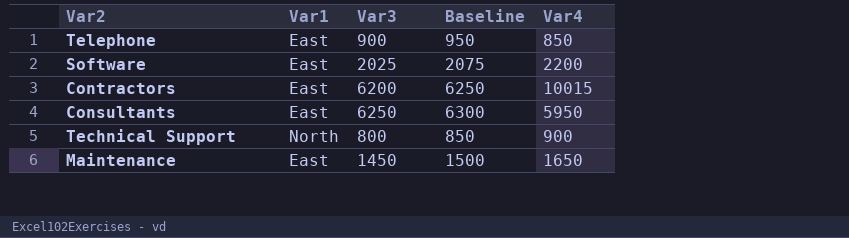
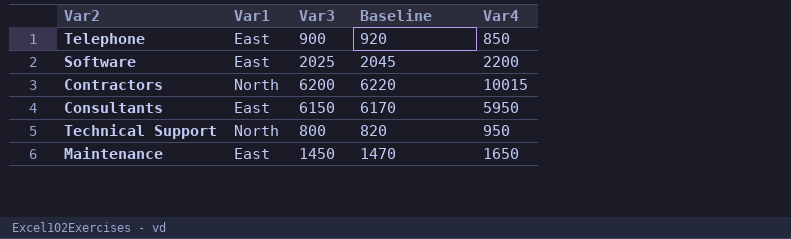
column Baseline | formula: [Var3] + 50 -> [Var3] + 20
Contractors | Var1: East -> North
Consultants | Var3: 6250 -> 6150
Technical Support | Var4: 900 -> 950

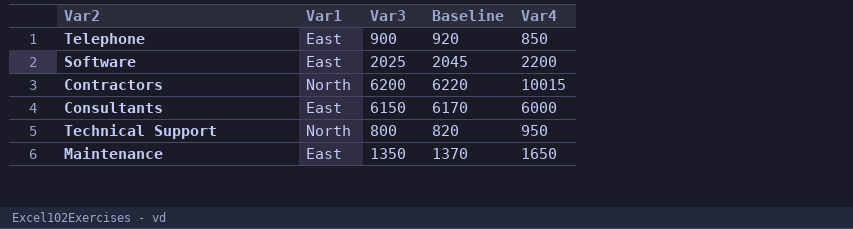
Consultants | Var4: 5950 -> 6000
Maintenance | Var3: 1450 -> 1350
Maintenance | Baseline: 1470 -> 1370

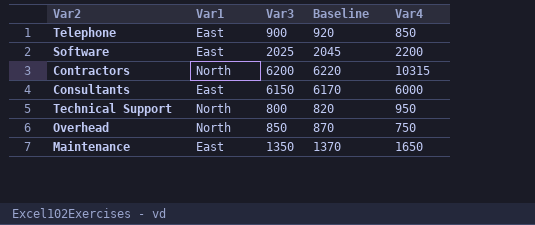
Contractors | Var4: 10015 -> 10315
row Overhead: none -> North | 850 | 870 | 750

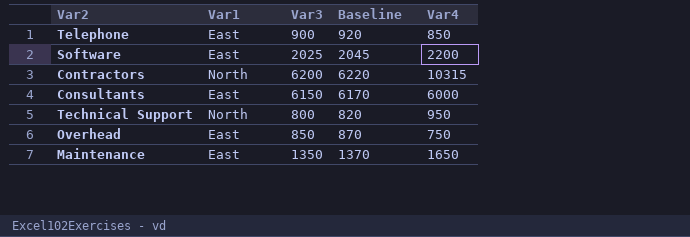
Overhead | Var1: North -> East

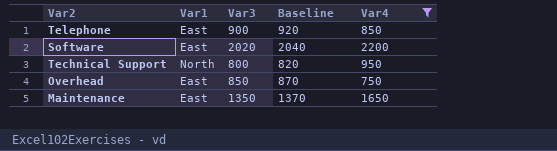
filter: none -> Var4 <= 2200
Software | Var3: 2025 -> 2020
Software | Baseline: 2045 -> 2040

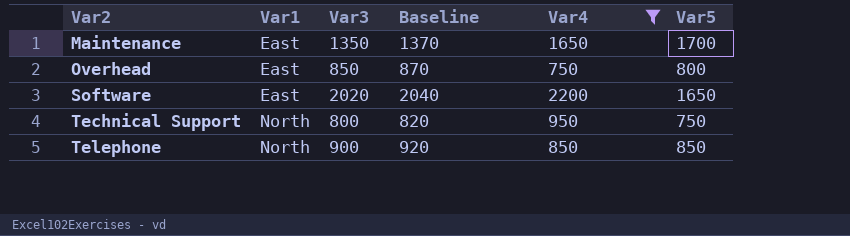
row order: none -> Var2 ascending
column Var5 | position: none -> 6
Telephone | Var1: East -> North

